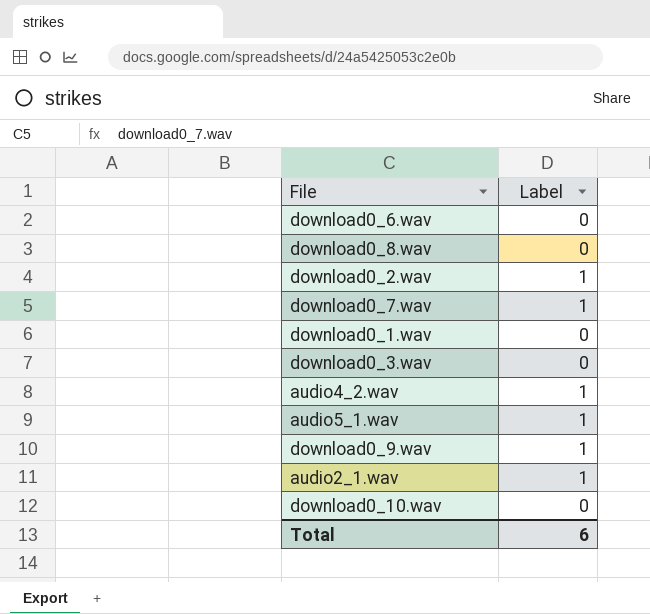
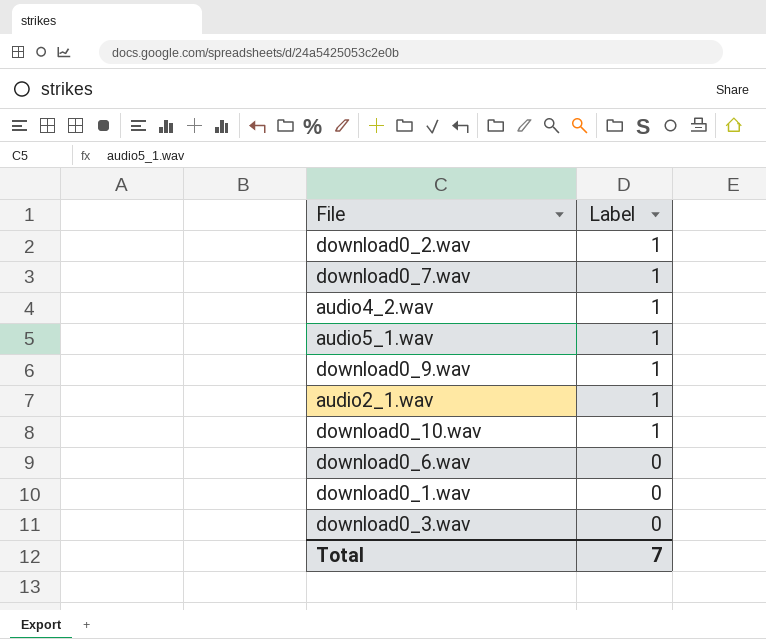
row order: none -> Label descending
row download0_8.wav: 0 -> none
download0_10.wav | Label: 0 -> 1
Total | Label: 6 -> 7

